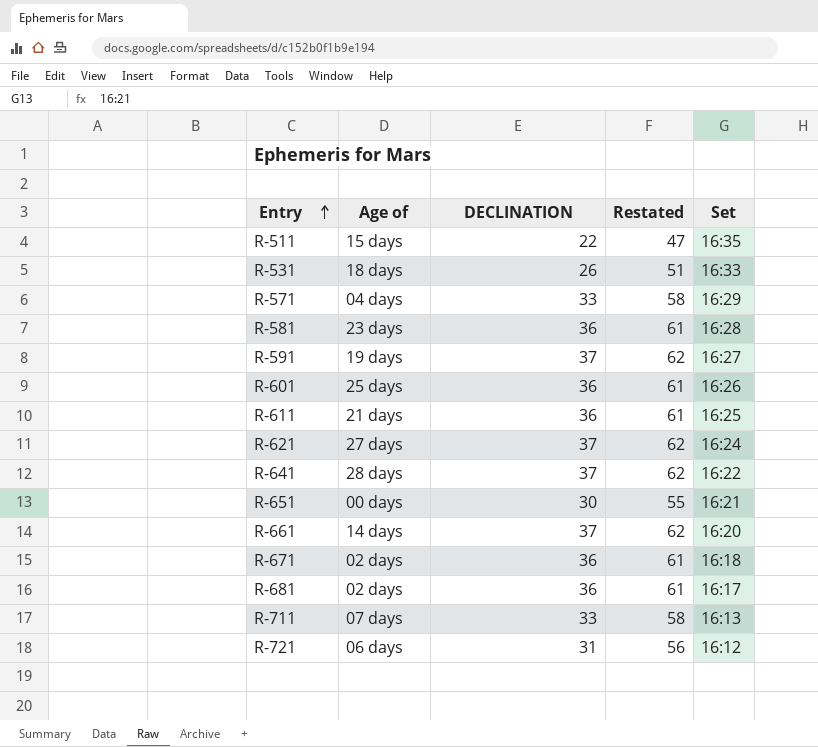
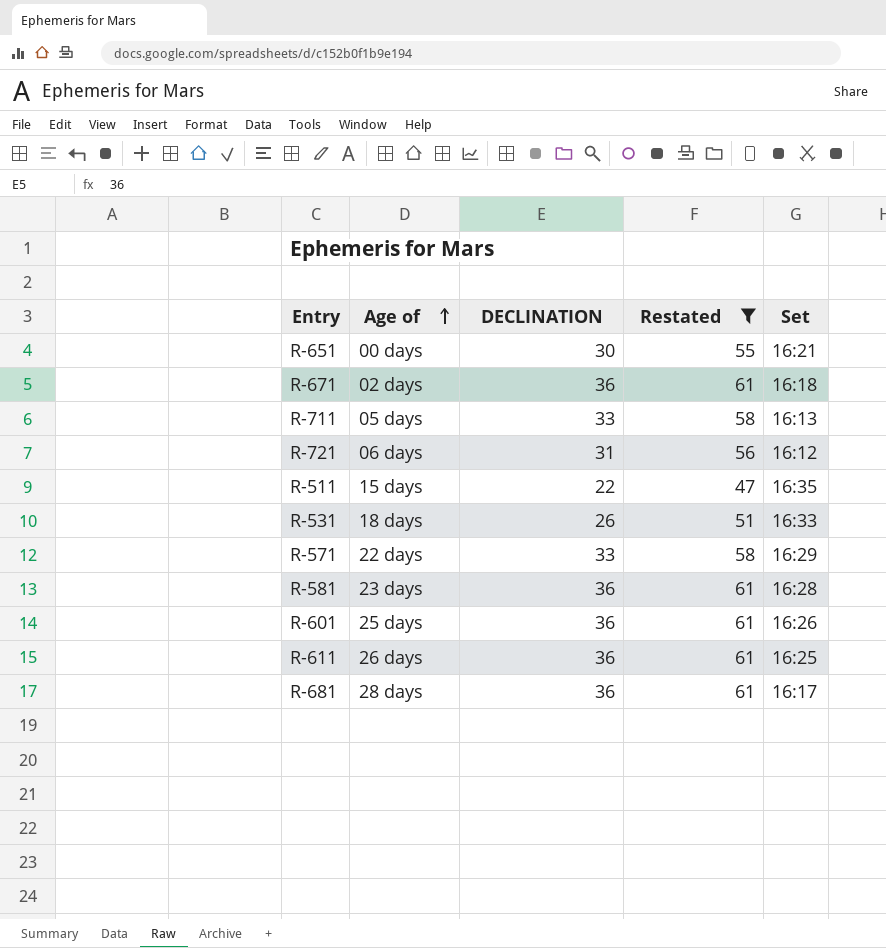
filter: none -> Restated != 62
row order: Entry ascending -> Age of ascending
R-711 | Age of: 07 days -> 05 days
R-571 | Age of: 04 days -> 22 days
R-611 | Age of: 21 days -> 26 days
R-681 | Age of: 02 days -> 28 days

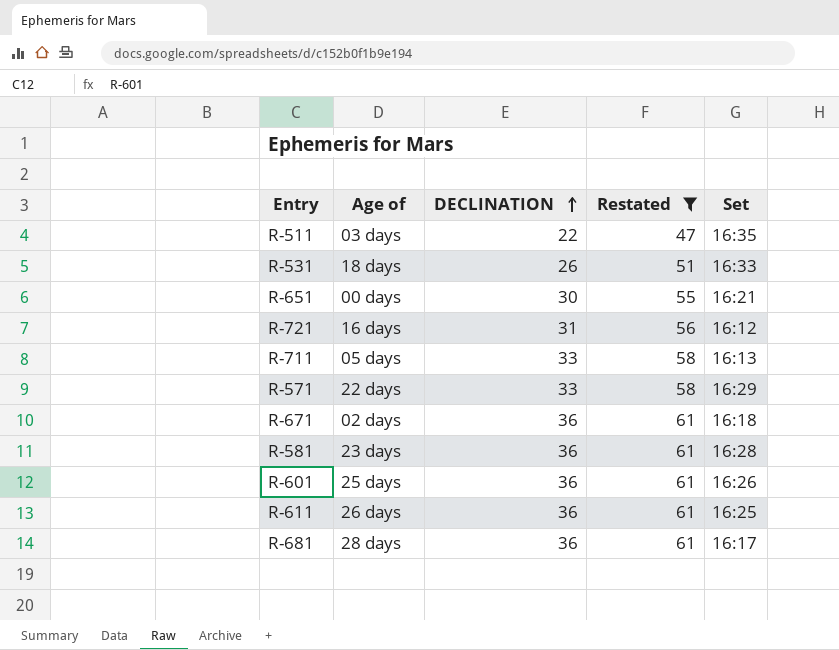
row order: Age of ascending -> DECLINATION ascending
R-511 | Age of: 15 days -> 03 days
R-721 | Age of: 06 days -> 16 days

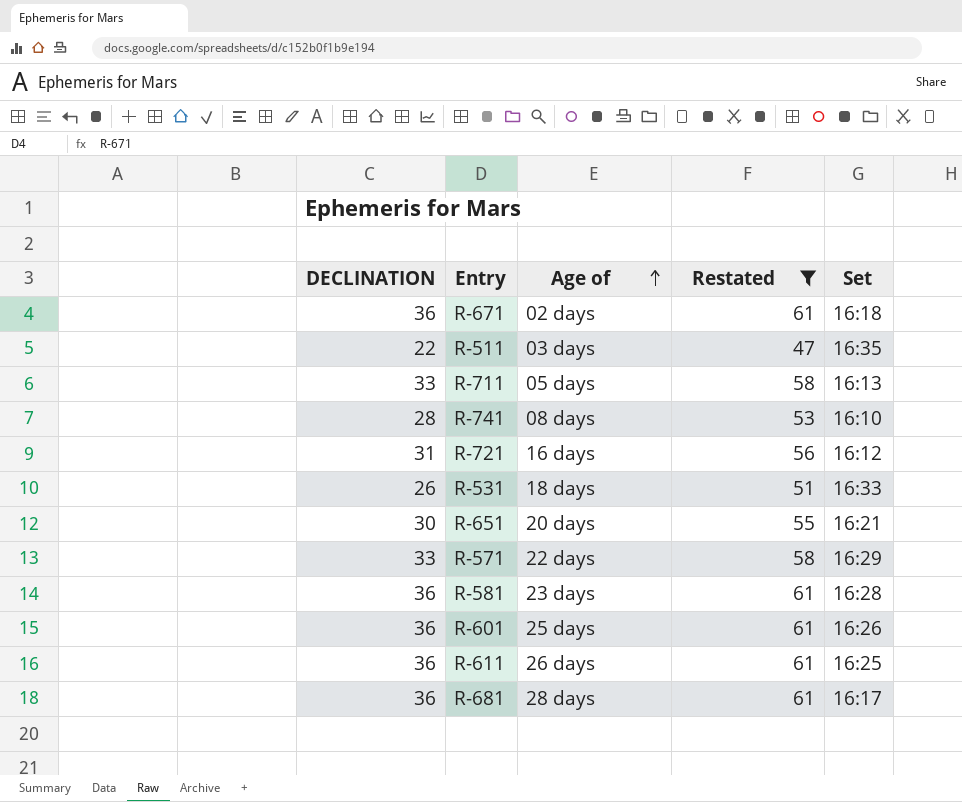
row order: DECLINATION ascending -> Age of ascending
column DECLINATION | position: 3 -> 1
row R-741: none -> 28 | 08 days | 53 | 16:10
R-651 | Age of: 00 days -> 20 days

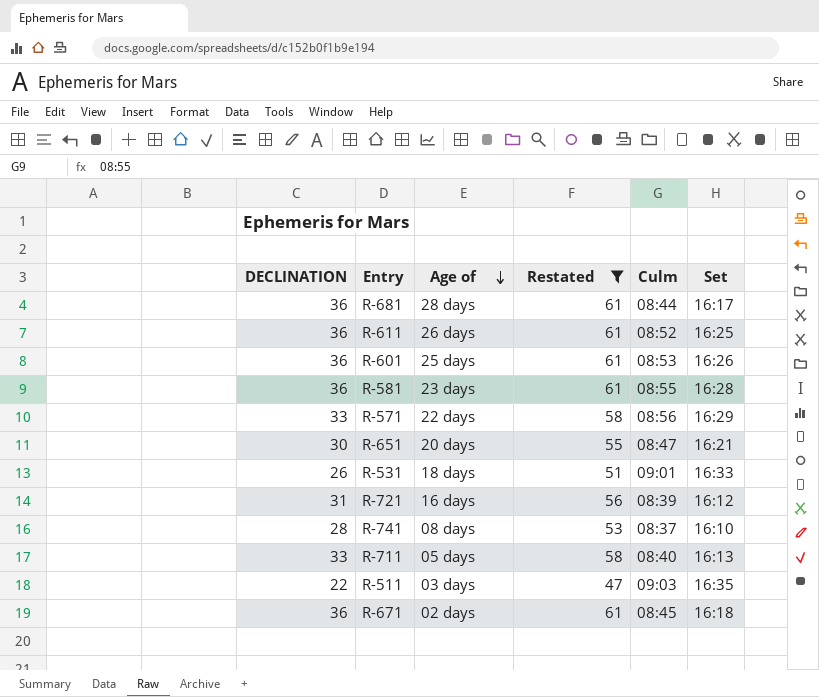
row order: Age of ascending -> Age of descending
column Culm | position: none -> 5

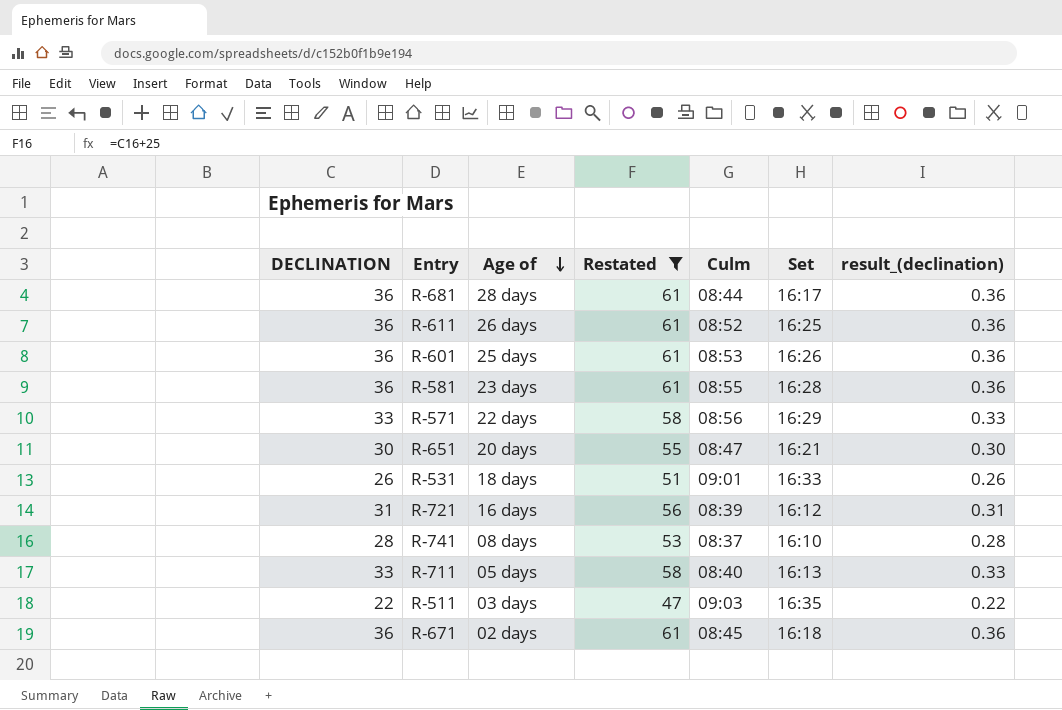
column result_(declination) | formula: none -> [DECLINATION] * 0.01

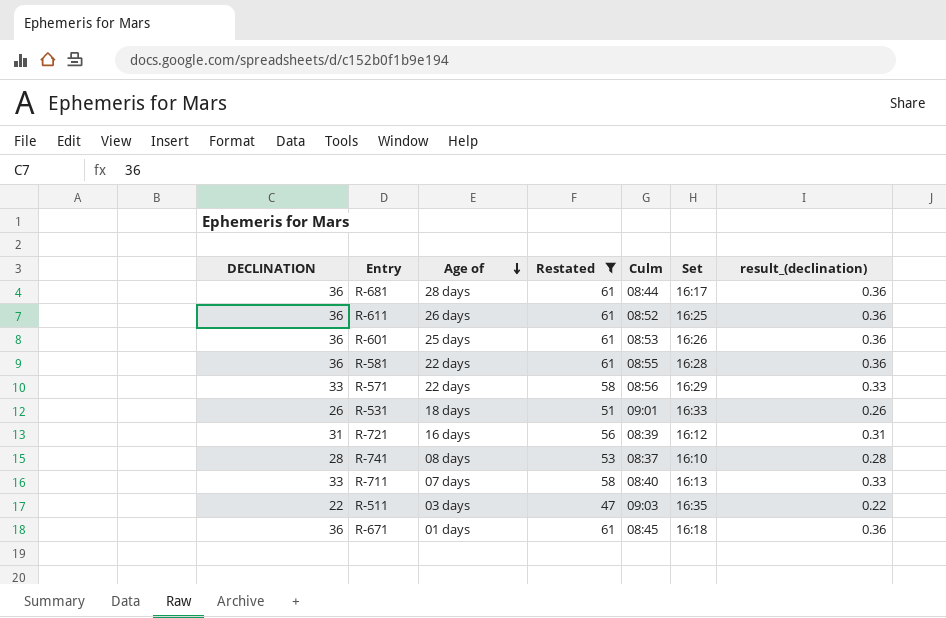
row R-651: 30 | 20 days | 55 | 08:47 | 16:21 | 0.30 -> none
R-581 | Age of: 23 days -> 22 days
R-711 | Age of: 05 days -> 07 days
R-671 | Age of: 02 days -> 01 days

